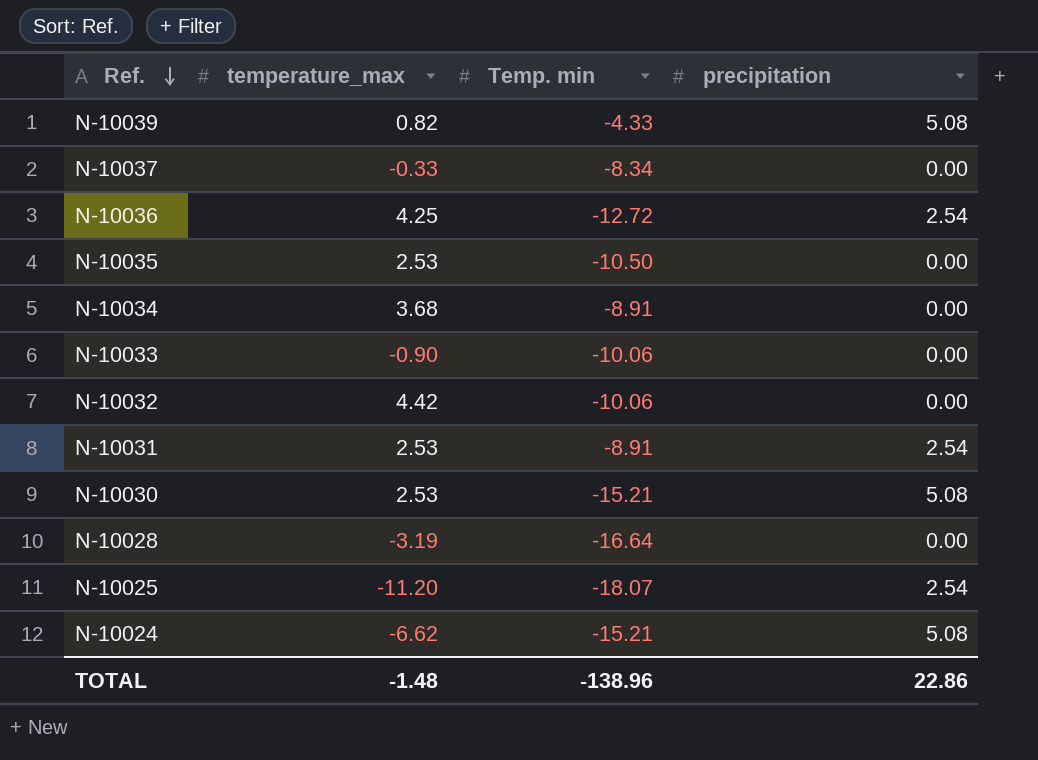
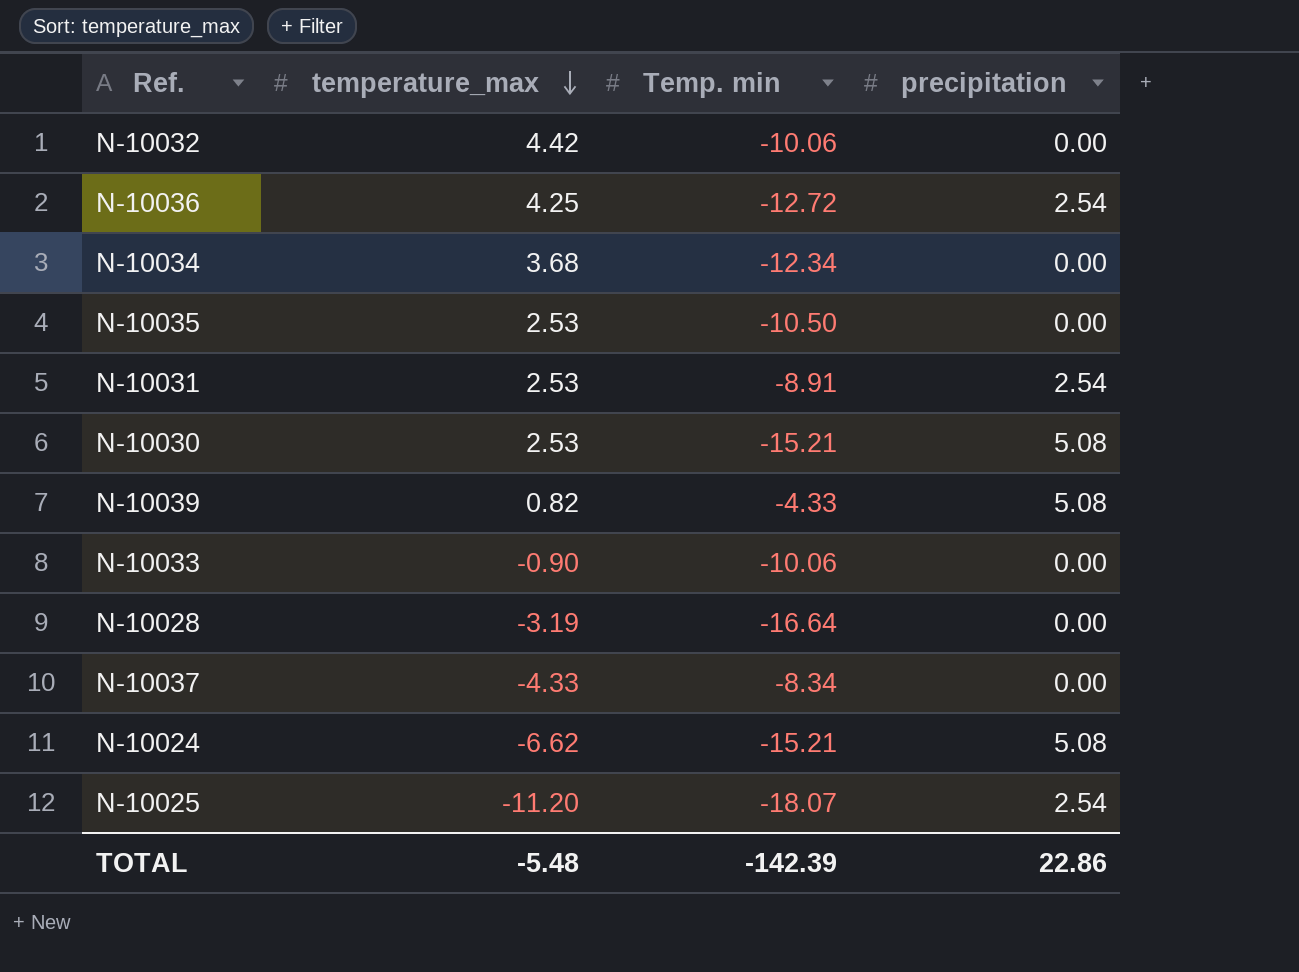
row order: Ref. descending -> temperature_max descending
N-10034 | Temp. min: -8.91 -> -12.34
N-10037 | temperature_max: -0.33 -> -4.33
TOTAL | temperature_max: -1.48 -> -5.48
TOTAL | Temp. min: -138.96 -> -142.39

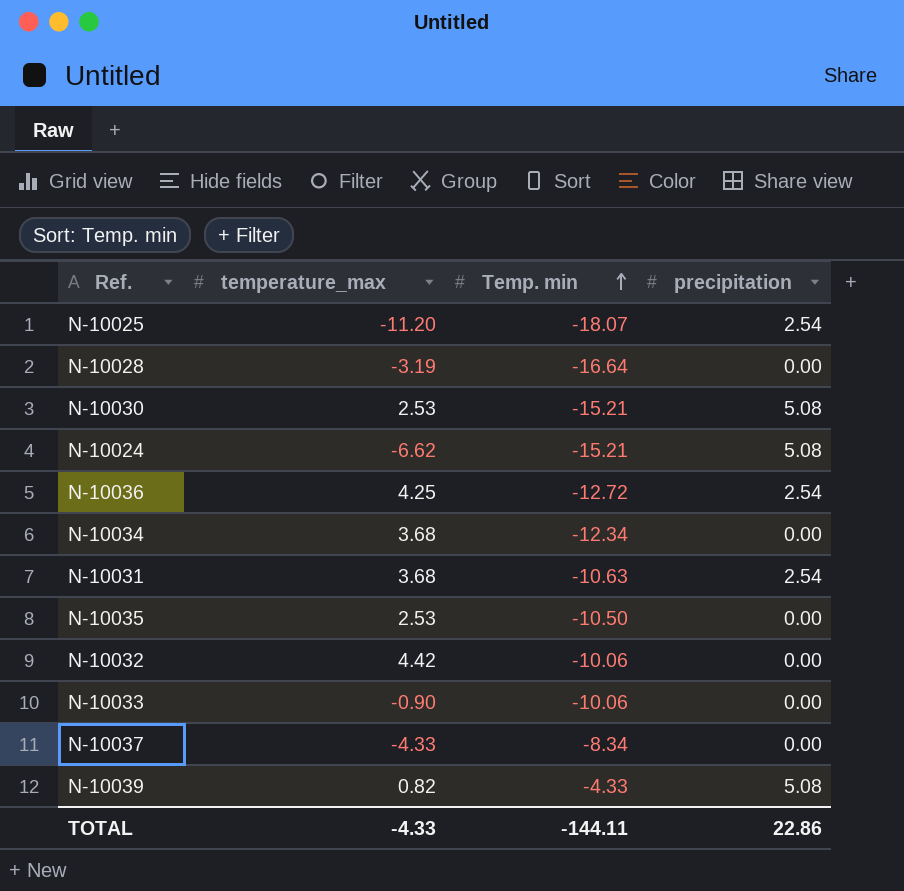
row order: temperature_max descending -> Temp. min ascending
N-10031 | temperature_max: 2.53 -> 3.68
N-10031 | Temp. min: -8.91 -> -10.63
TOTAL | temperature_max: -5.48 -> -4.33
TOTAL | Temp. min: -142.39 -> -144.11

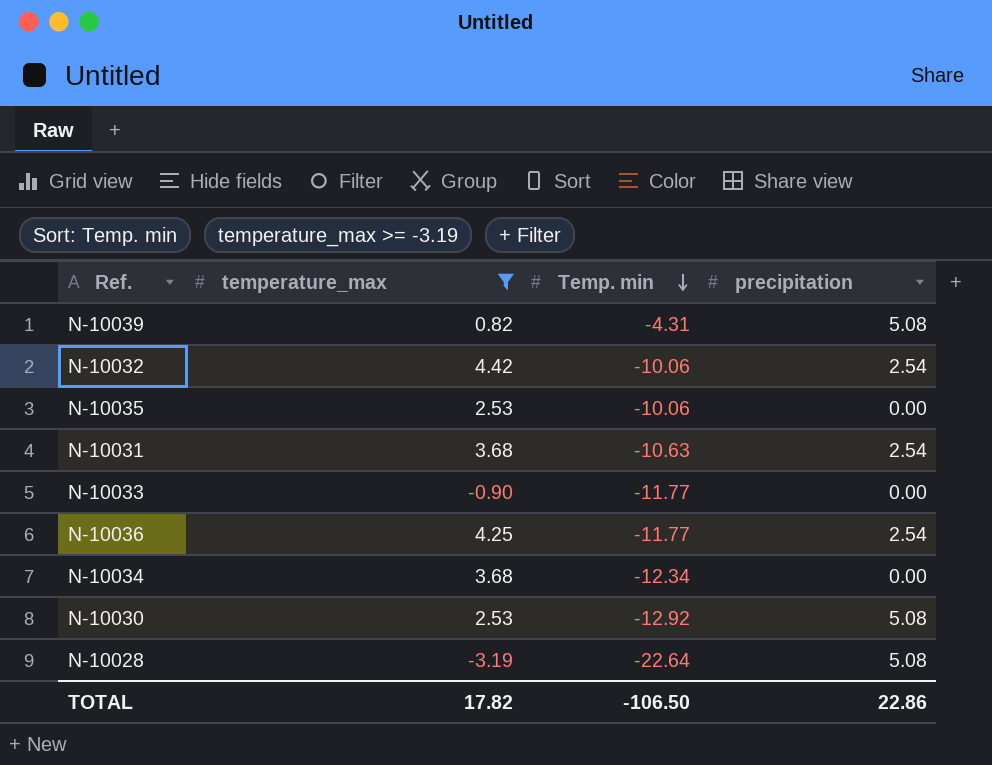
filter: none -> temperature_max >= -3.19
row order: Temp. min ascending -> Temp. min descending
N-10039 | Temp. min: -4.33 -> -4.31
N-10032 | precipitation: 0.00 -> 2.54
N-10035 | Temp. min: -10.50 -> -10.06
N-10033 | Temp. min: -10.06 -> -11.77
N-10036 | Temp. min: -12.72 -> -11.77
N-10030 | Temp. min: -15.21 -> -12.92
N-10028 | Temp. min: -16.64 -> -22.64
N-10028 | precipitation: 0.00 -> 5.08
TOTAL | temperature_max: -4.33 -> 17.82
TOTAL | Temp. min: -144.11 -> -106.50

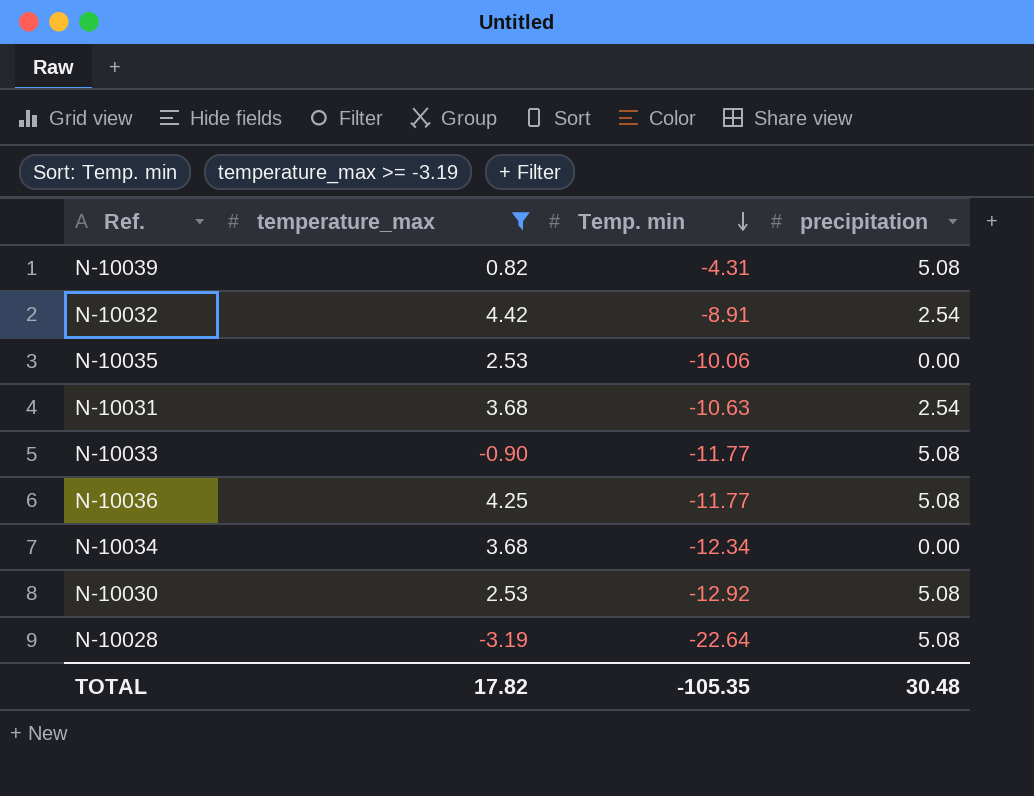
N-10032 | Temp. min: -10.06 -> -8.91
N-10033 | precipitation: 0.00 -> 5.08
N-10036 | precipitation: 2.54 -> 5.08
TOTAL | Temp. min: -106.50 -> -105.35
TOTAL | precipitation: 22.86 -> 30.48

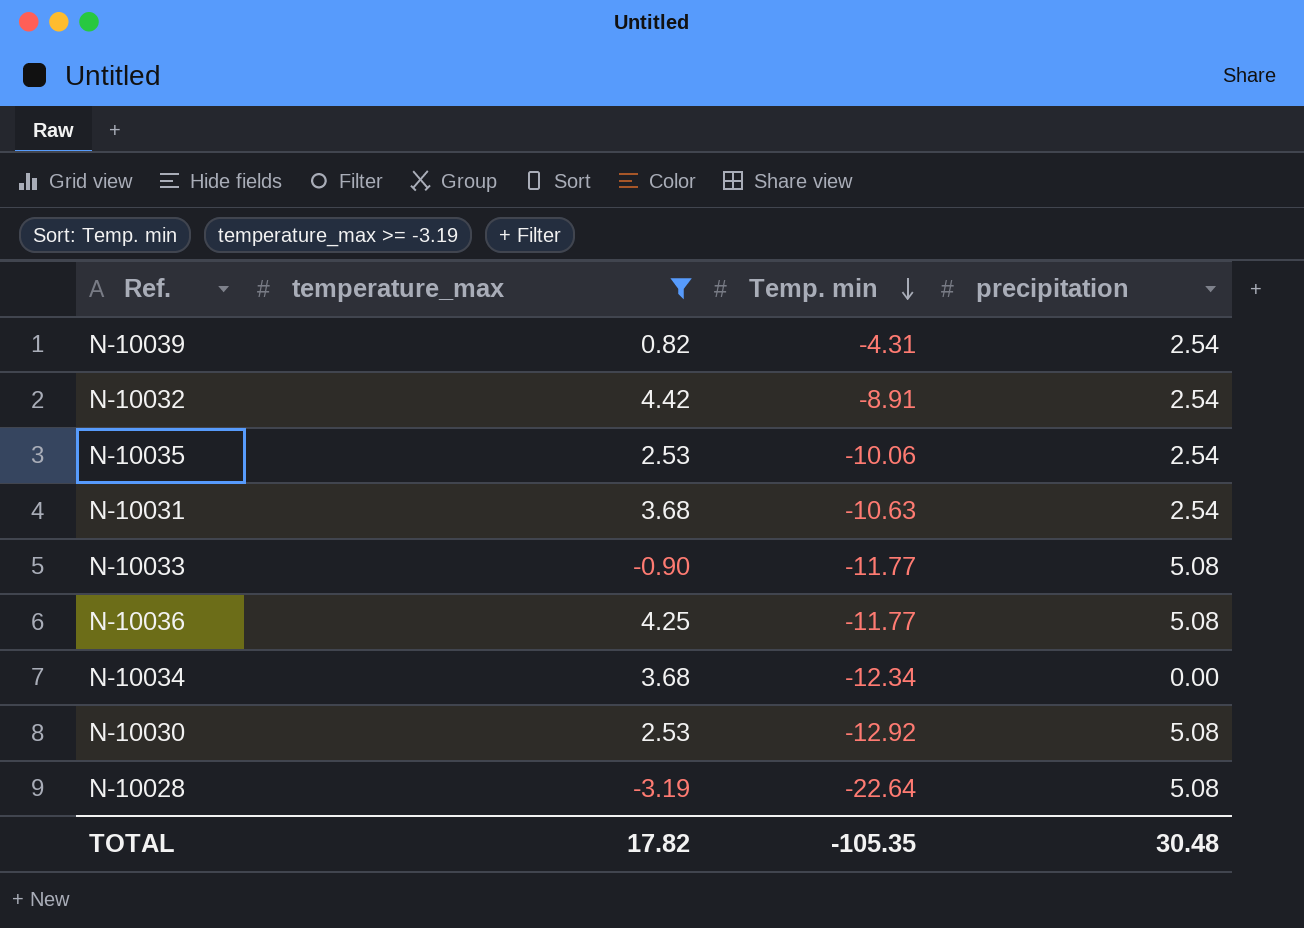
N-10039 | precipitation: 5.08 -> 2.54
N-10035 | precipitation: 0.00 -> 2.54

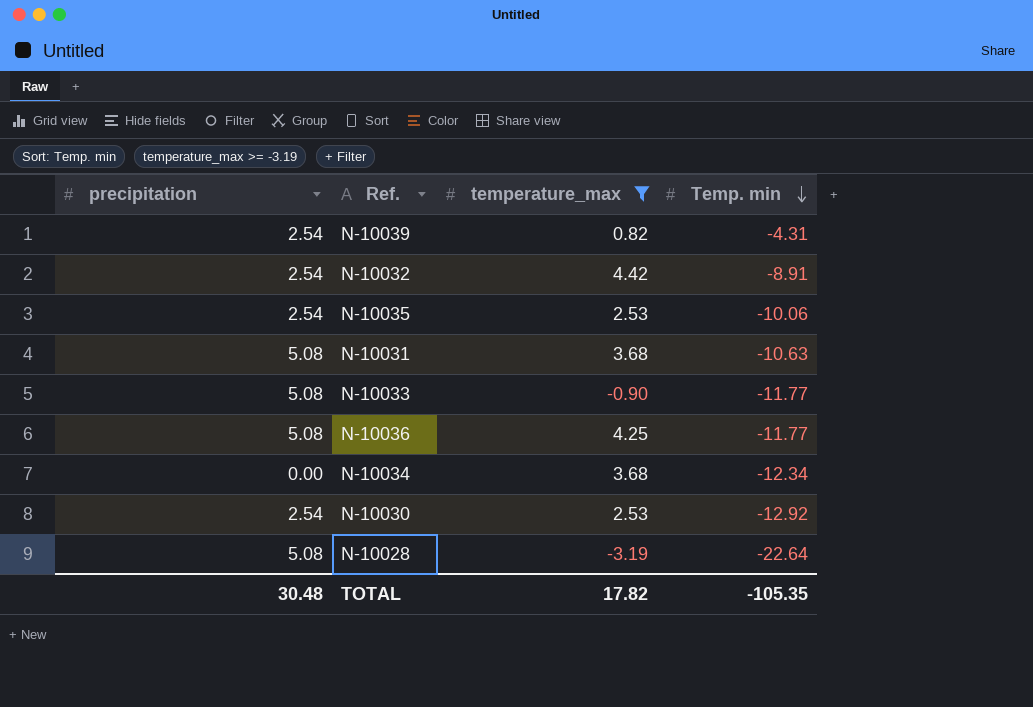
column precipitation | position: 4 -> 1
N-10031 | precipitation: 2.54 -> 5.08
N-10030 | precipitation: 5.08 -> 2.54

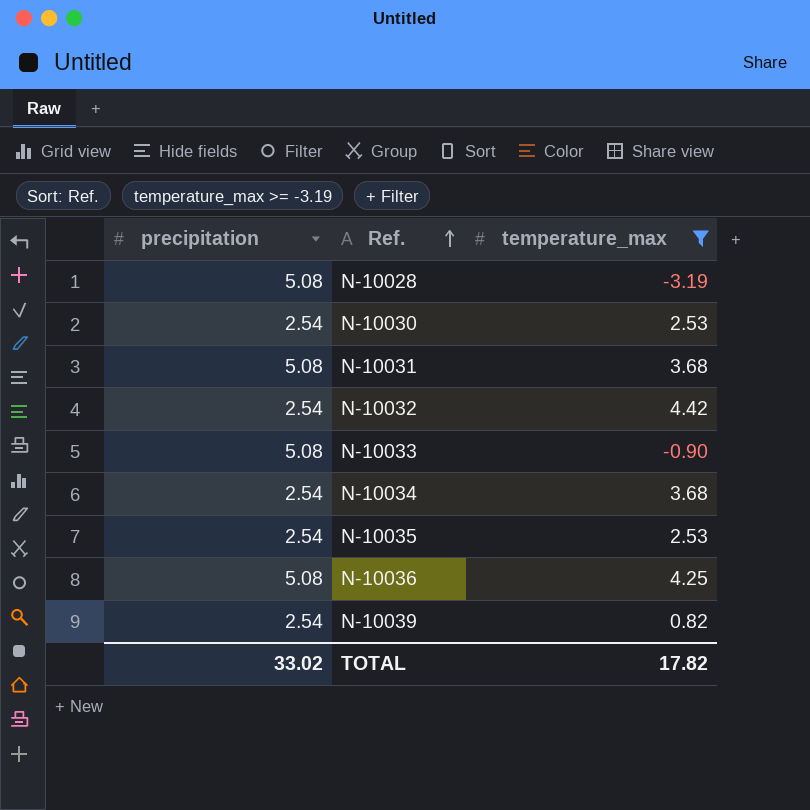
row order: Temp. min descending -> Ref. ascending
column Temp. min | position: 4 -> none
N-10034 | precipitation: 0.00 -> 2.54
TOTAL | precipitation: 30.48 -> 33.02

